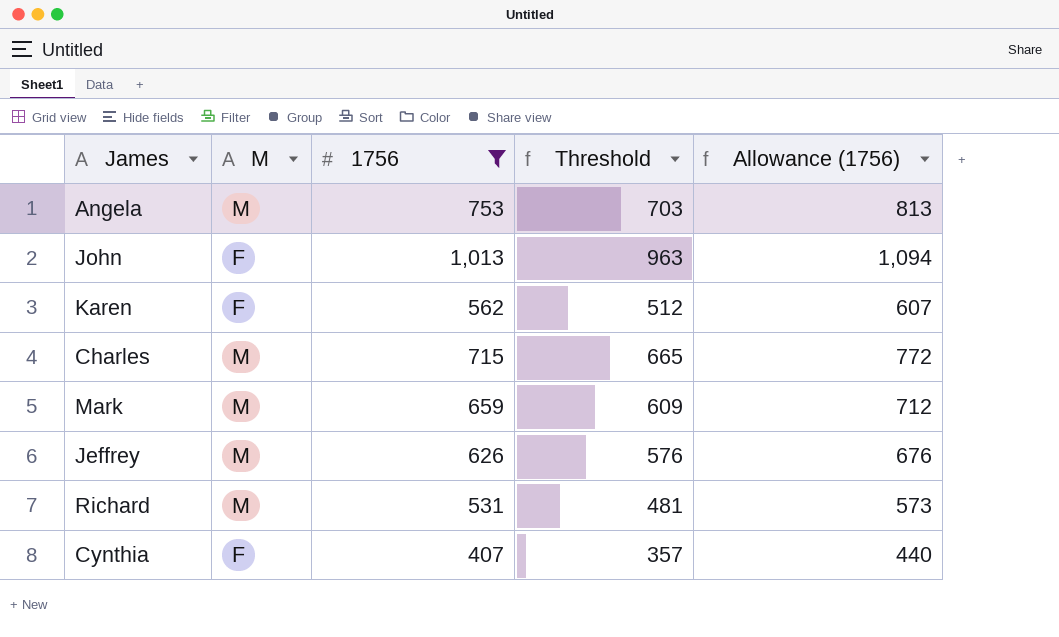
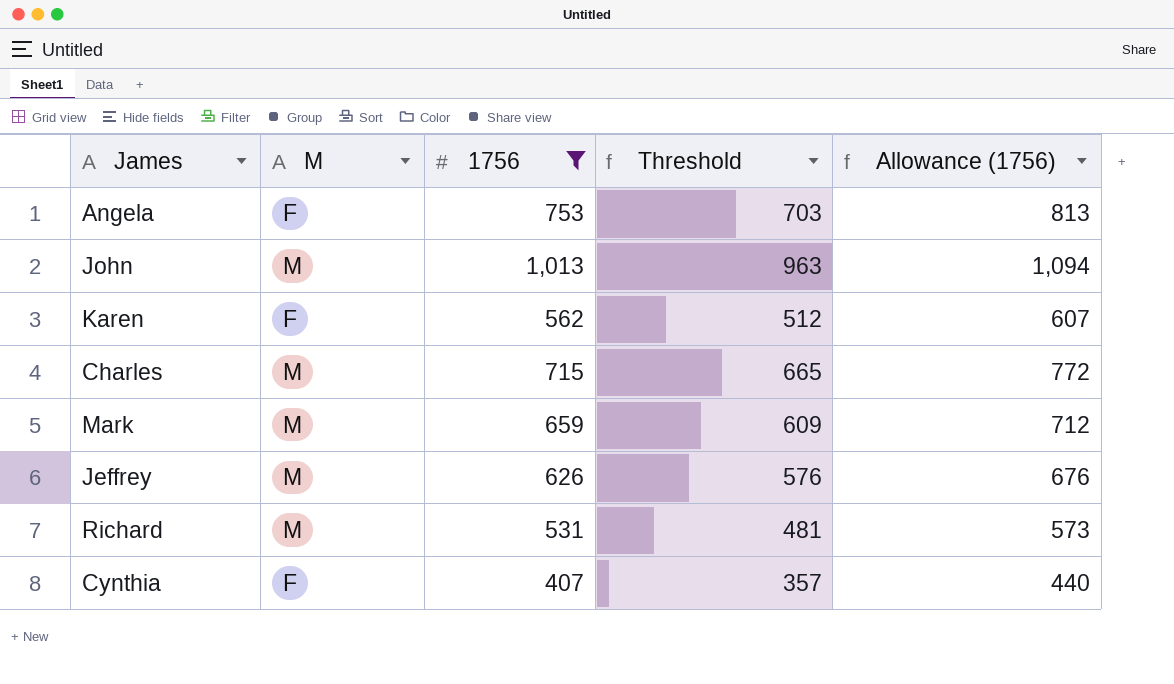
Angela | M: M -> F
John | M: F -> M

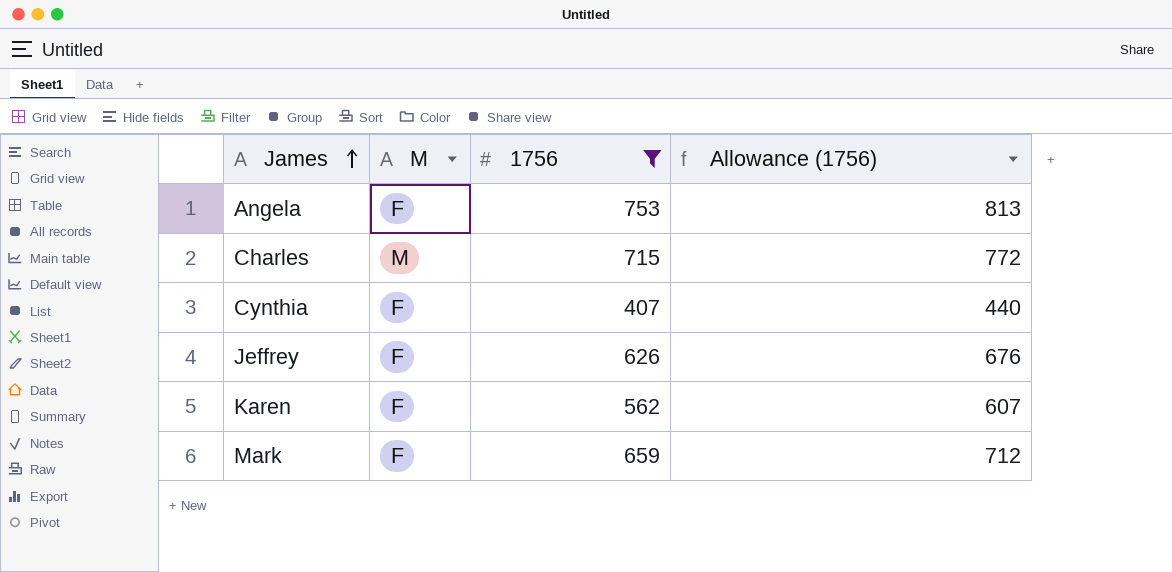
row order: none -> James ascending
column Threshold | formula: [1756] - 50 -> none
row John: M | 1,013 | 963 | 1,094 -> none
row Richard: M | 531 | 481 | 573 -> none
Jeffrey | M: M -> F
Mark | M: M -> F

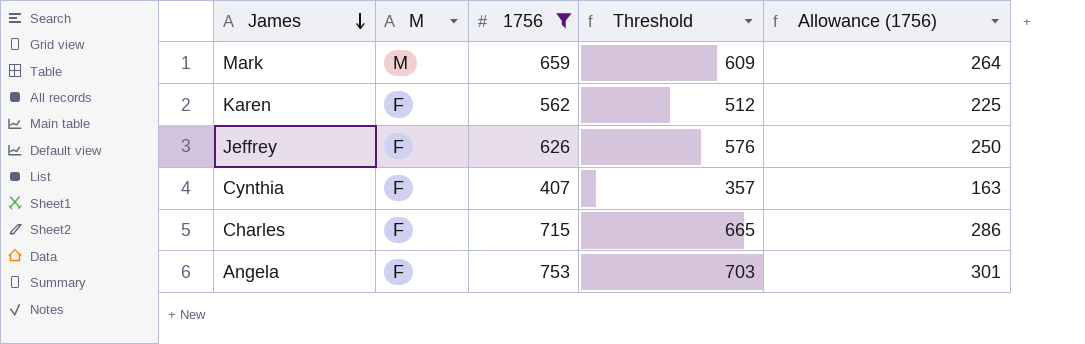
row order: James ascending -> James descending
column Threshold | formula: none -> [1756] - 50
column Allowance (1756) | formula: [1756] * 1.08 -> [1756] * 0.4
Mark | M: F -> M
Charles | M: M -> F

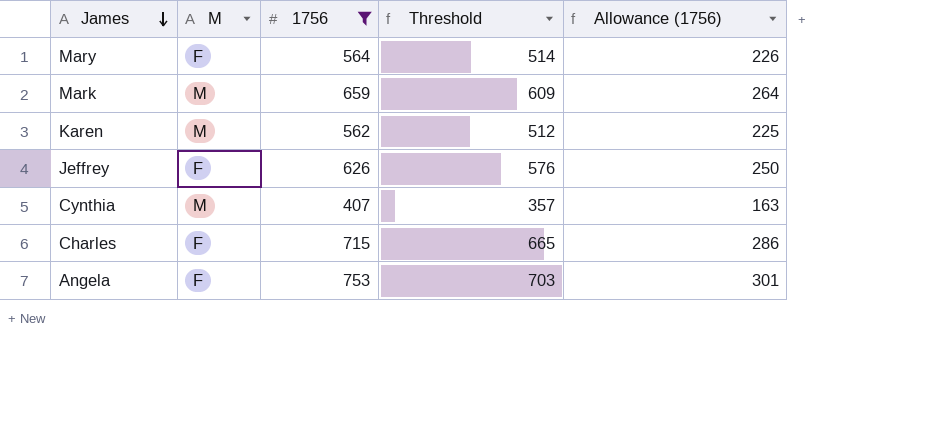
row Mary: none -> F | 564 | 514 | 226
Karen | M: F -> M
Cynthia | M: F -> M

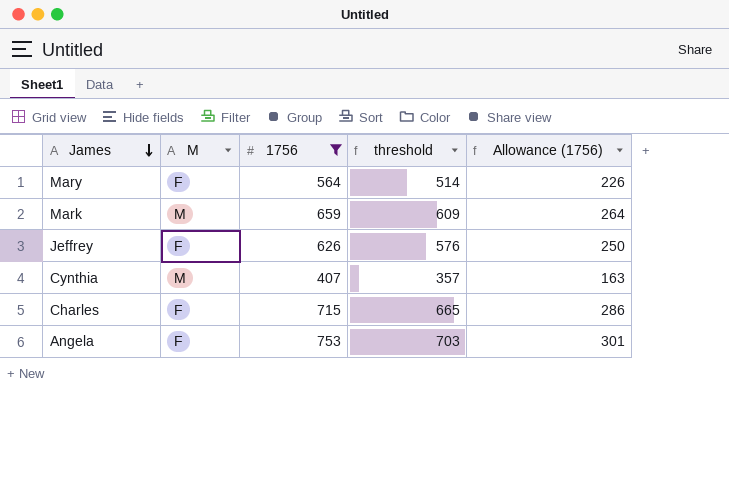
column name: Threshold -> threshold
row Karen: M | 562 | 512 | 225 -> none

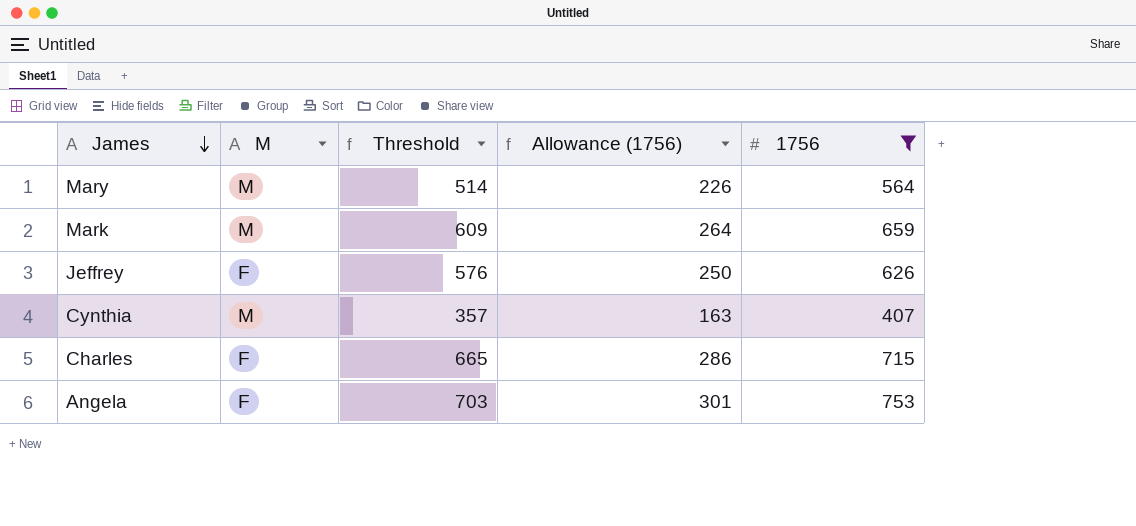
column name: threshold -> Threshold
column 1756 | position: 3 -> 5
Mary | M: F -> M

